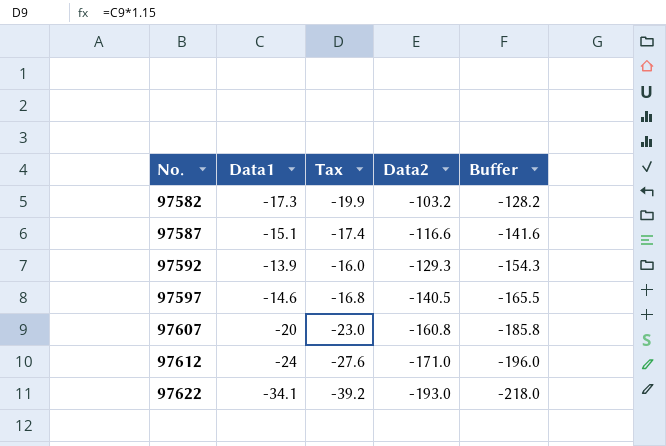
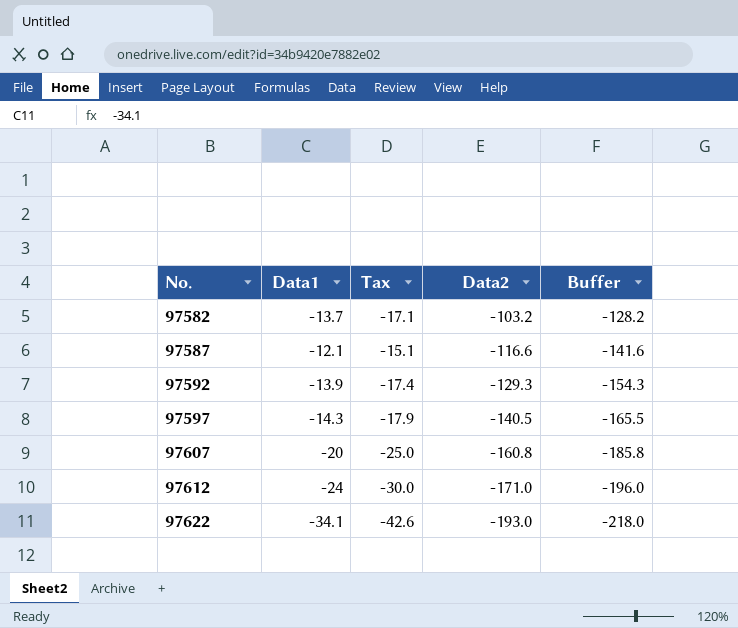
column Tax | formula: [Data1] * 1.15 -> [Data1] * 1.25
97582 | Data1: -17.3 -> -13.7
97587 | Data1: -15.1 -> -12.1
97597 | Data1: -14.6 -> -14.3

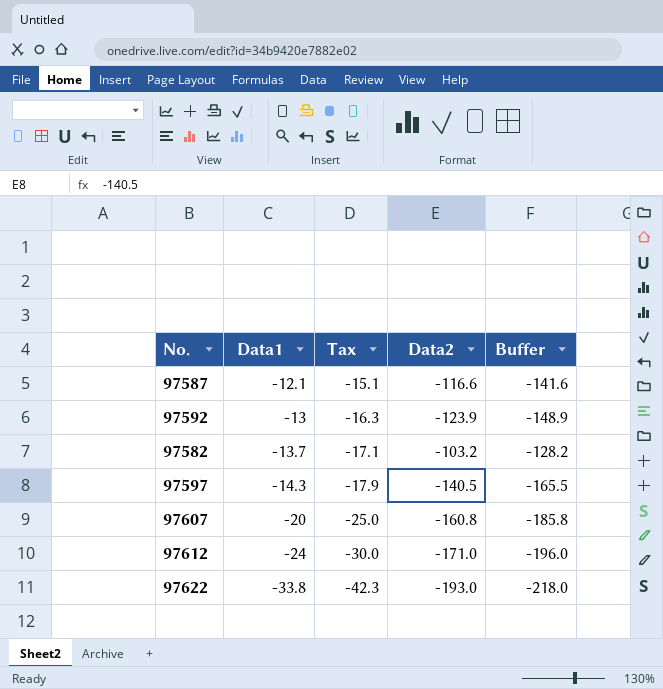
row order: No. ascending -> Data1 descending
97592 | Data1: -13.9 -> -13
97592 | Tax: -17.4 -> -16.3
97592 | Data2: -129.3 -> -123.9
97592 | Buffer: -154.3 -> -148.9
97622 | Data1: -34.1 -> -33.8
97622 | Tax: -42.6 -> -42.3

